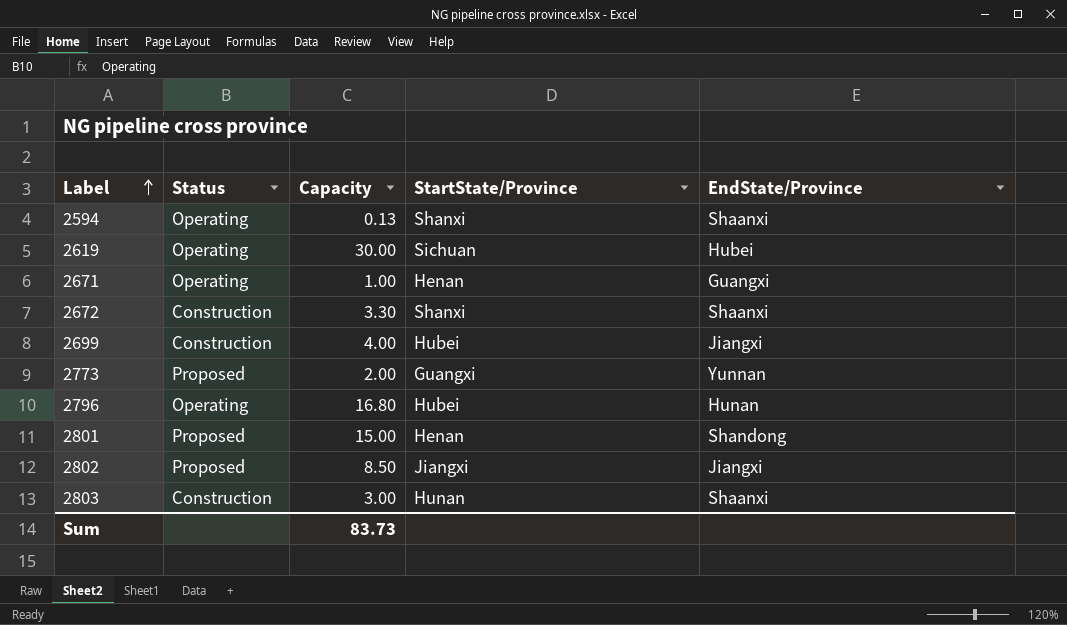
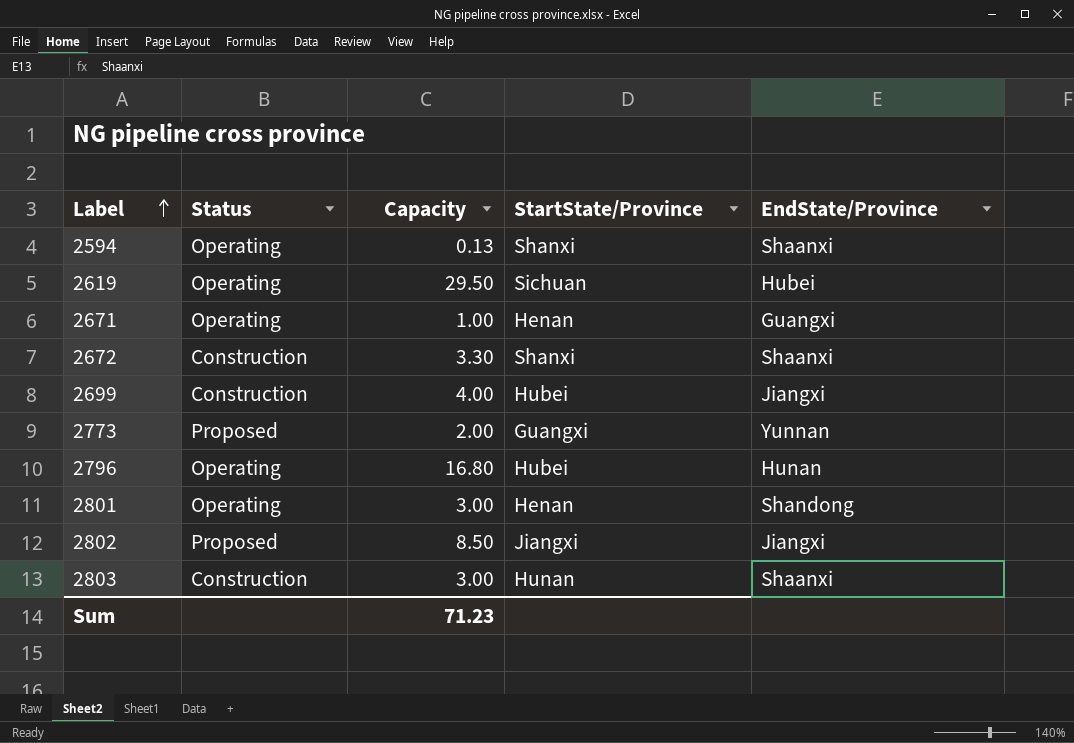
2619 | Capacity: 30.00 -> 29.50
2801 | Status: Proposed -> Operating
2801 | Capacity: 15.00 -> 3.00
Sum | Capacity: 83.73 -> 71.23

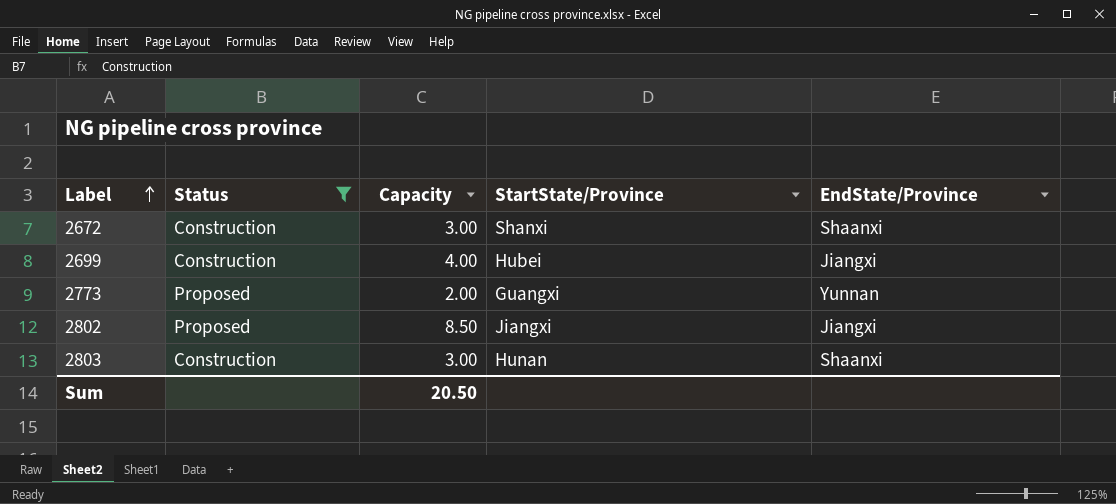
filter: none -> Status != Operating
2672 | Capacity: 3.30 -> 3.00
Sum | Capacity: 71.23 -> 20.50

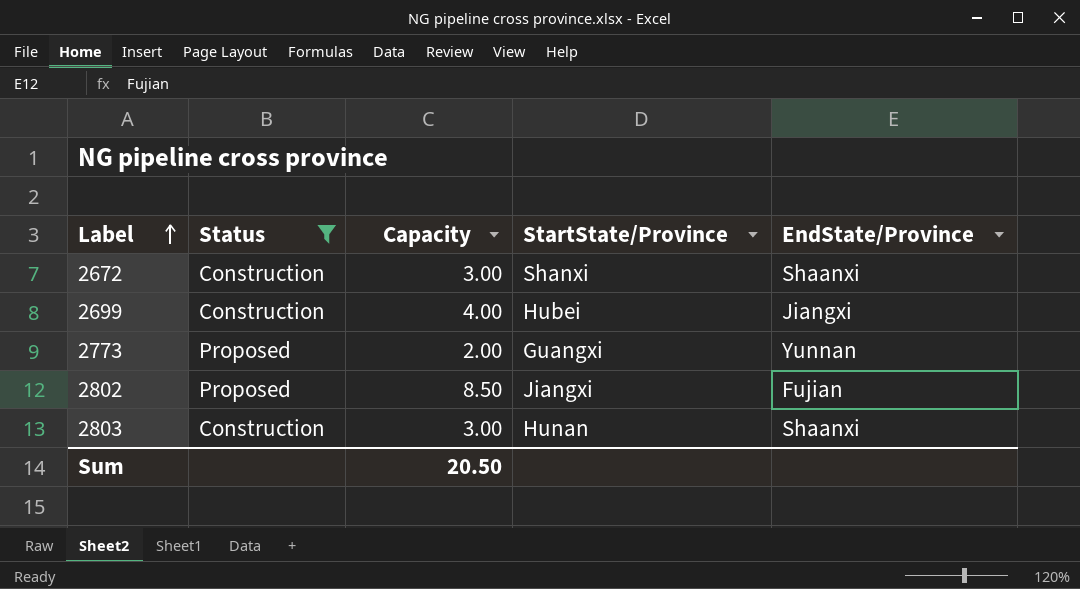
2802 | EndState/Province: Jiangxi -> Fujian

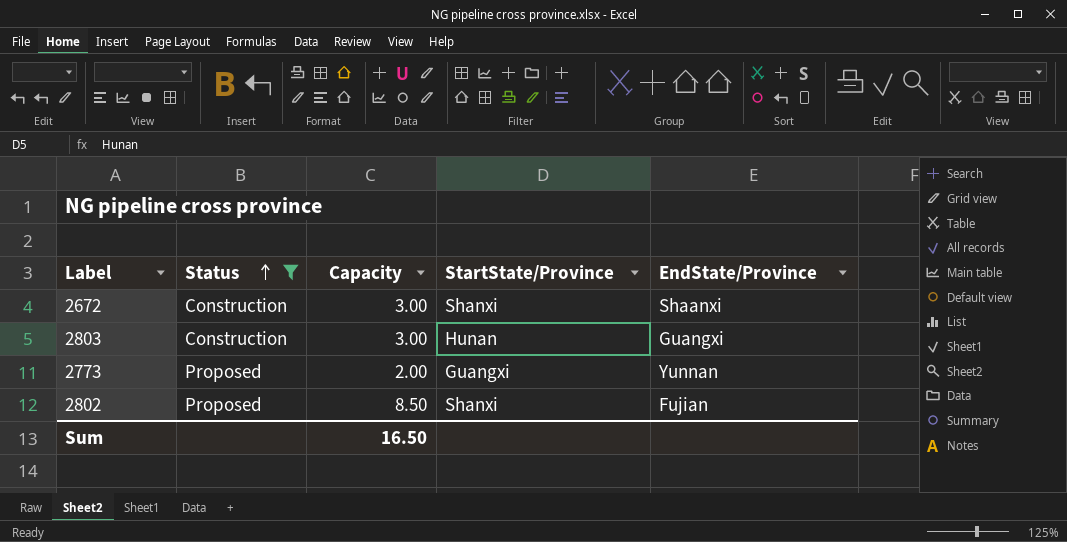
row order: Label ascending -> Status ascending
row 2699: Construction | 4.00 | Hubei | Jiangxi -> none
2803 | EndState/Province: Shaanxi -> Guangxi
2802 | StartState/Province: Jiangxi -> Shanxi
Sum | Capacity: 20.50 -> 16.50

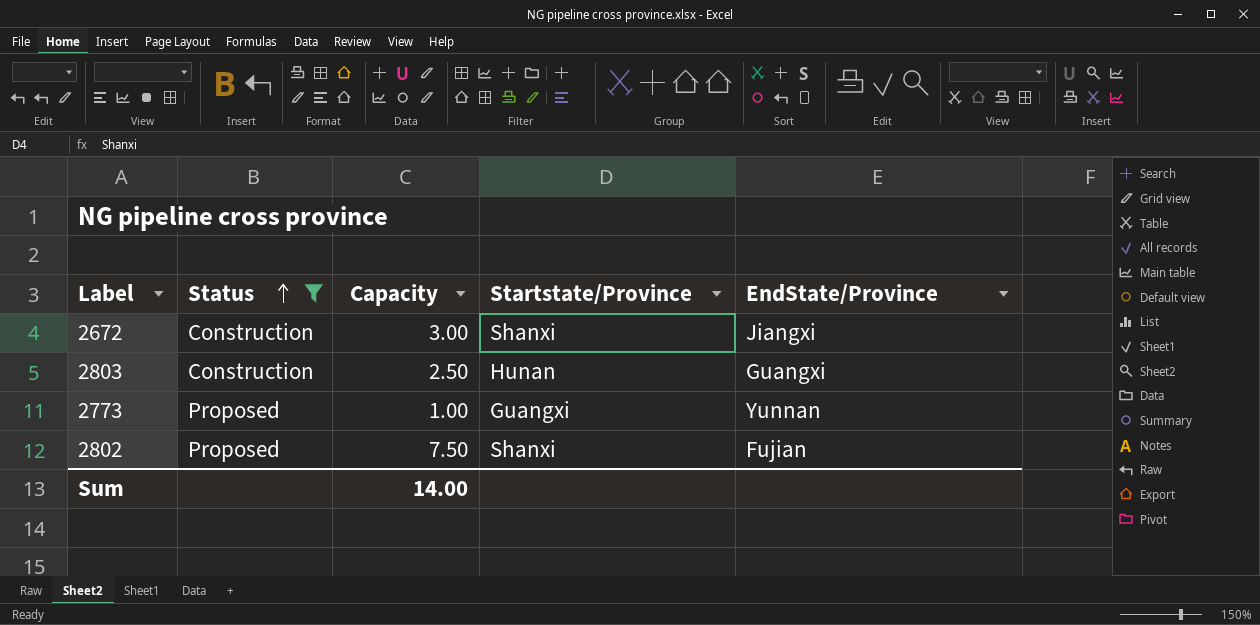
column name: StartState/Province -> Startstate/Province
2672 | EndState/Province: Shaanxi -> Jiangxi
2803 | Capacity: 3.00 -> 2.50
2773 | Capacity: 2.00 -> 1.00
2802 | Capacity: 8.50 -> 7.50
Sum | Capacity: 16.50 -> 14.00

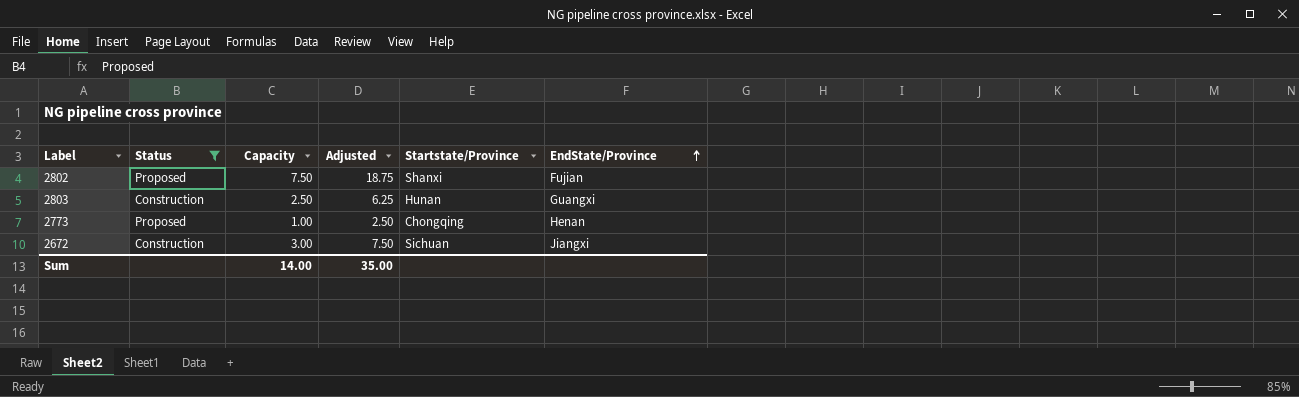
row order: Status ascending -> EndState/Province ascending
column Adjusted | formula: none -> [Capacity] * 2.5
2773 | Startstate/Province: Guangxi -> Chongqing
2773 | EndState/Province: Yunnan -> Henan
2672 | Startstate/Province: Shanxi -> Sichuan

